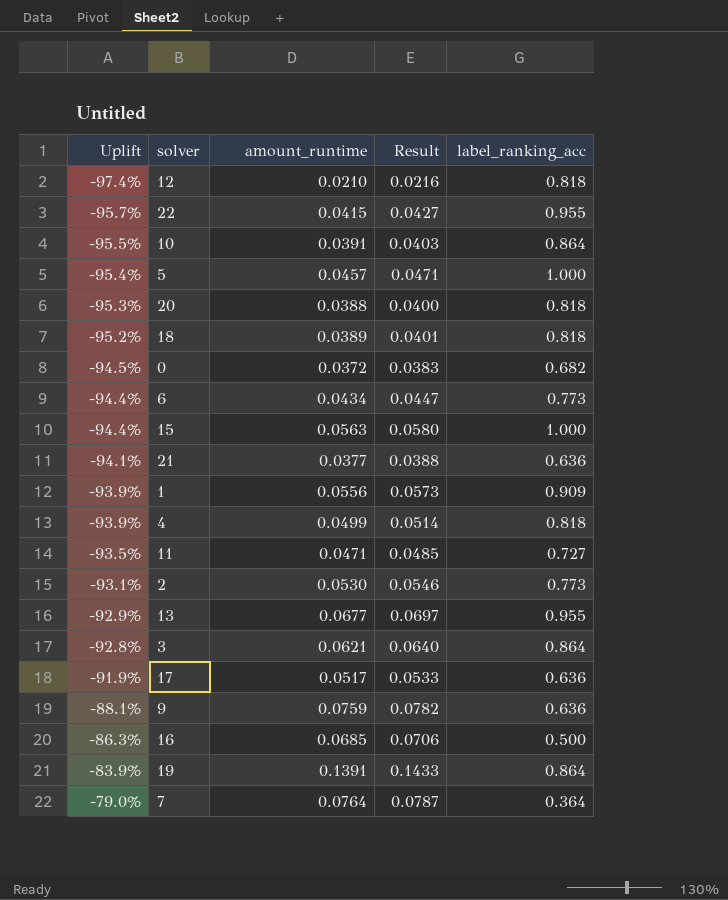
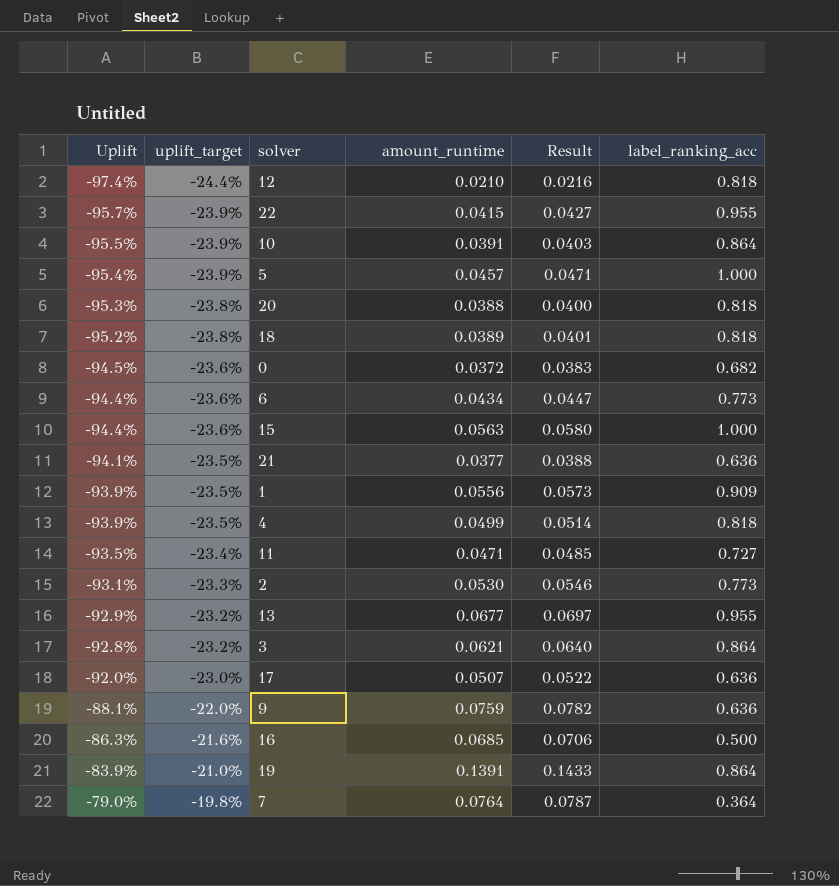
column uplift_target | formula: none -> [Uplift] * 0.25
17 | Uplift: -91.9% -> -92.0%
17 | amount_runtime: 0.0517 -> 0.0507
17 | Result: 0.0533 -> 0.0522

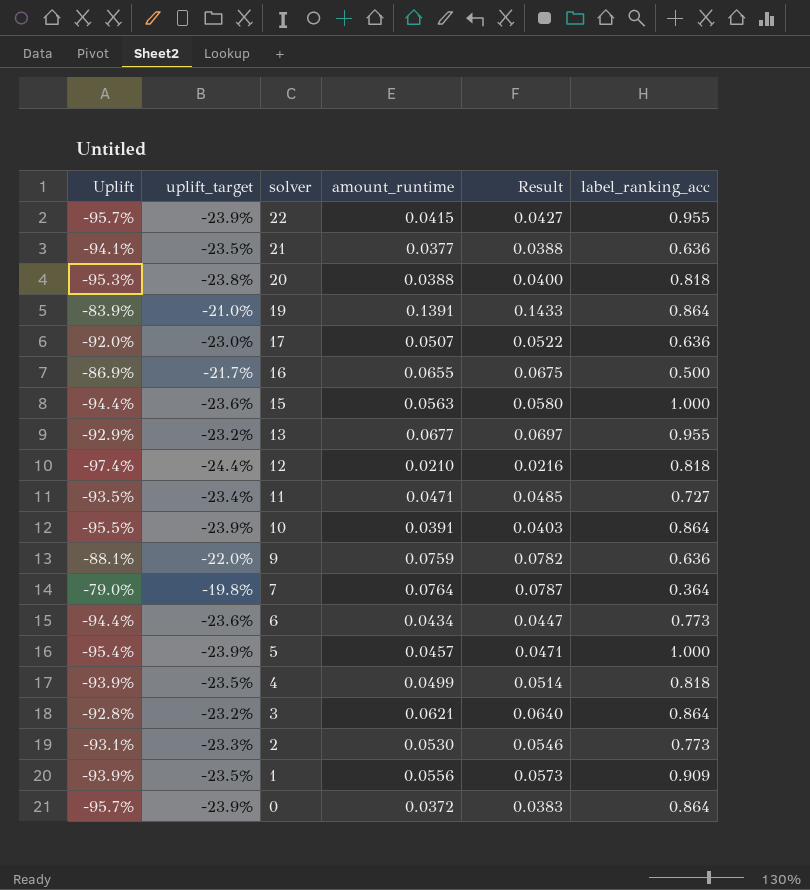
row order: Uplift ascending -> solver descending
row 18: -95.2% | -23.8% | 0.0389 | 0.0401 | 0.818 -> none
16 | Uplift: -86.3% -> -86.9%
16 | uplift_target: -21.6% -> -21.7%
16 | amount_runtime: 0.0685 -> 0.0655
16 | Result: 0.0706 -> 0.0675
0 | Uplift: -94.5% -> -95.7%
0 | uplift_target: -23.6% -> -23.9%
0 | label_ranking_acc: 0.682 -> 0.864

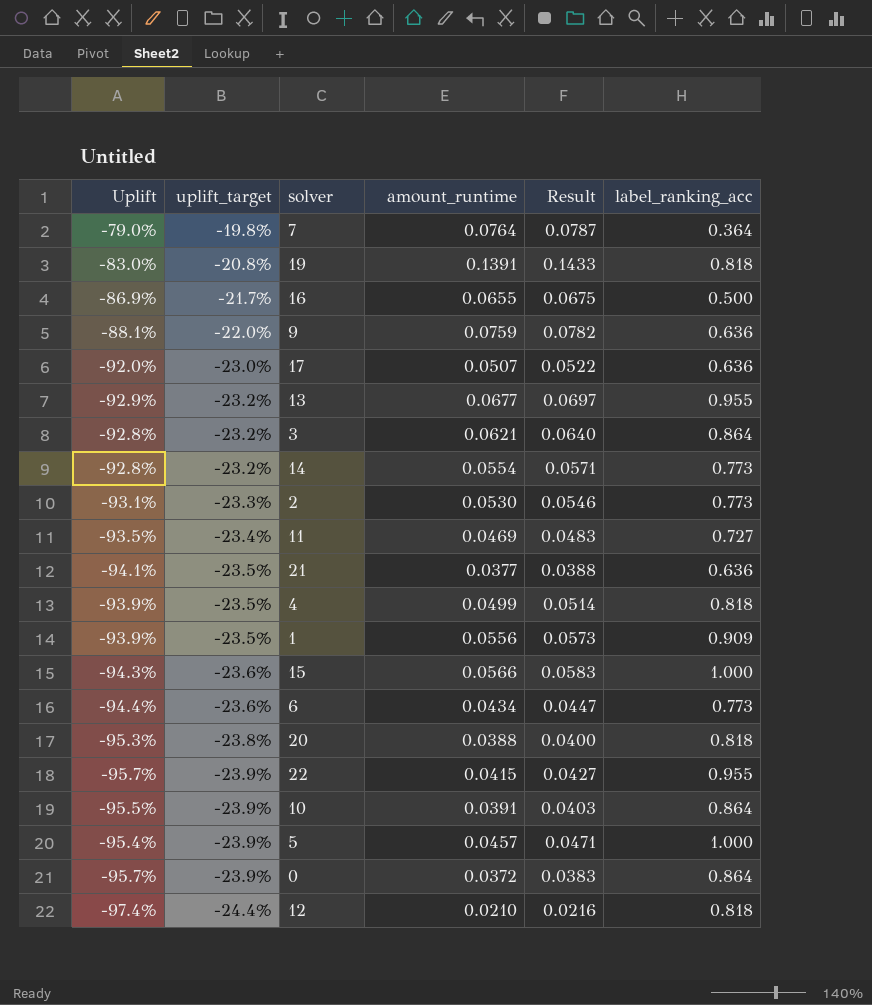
row order: solver descending -> uplift_target descending
19 | Uplift: -83.9% -> -83.0%
19 | uplift_target: -21.0% -> -20.8%
19 | label_ranking_acc: 0.864 -> 0.818
row 14: none -> -92.8% | -23.2% | 0.0554 | 0.0571 | 0.773
11 | amount_runtime: 0.0471 -> 0.0469
11 | Result: 0.0485 -> 0.0483
15 | Uplift: -94.4% -> -94.3%
15 | amount_runtime: 0.0563 -> 0.0566
15 | Result: 0.0580 -> 0.0583

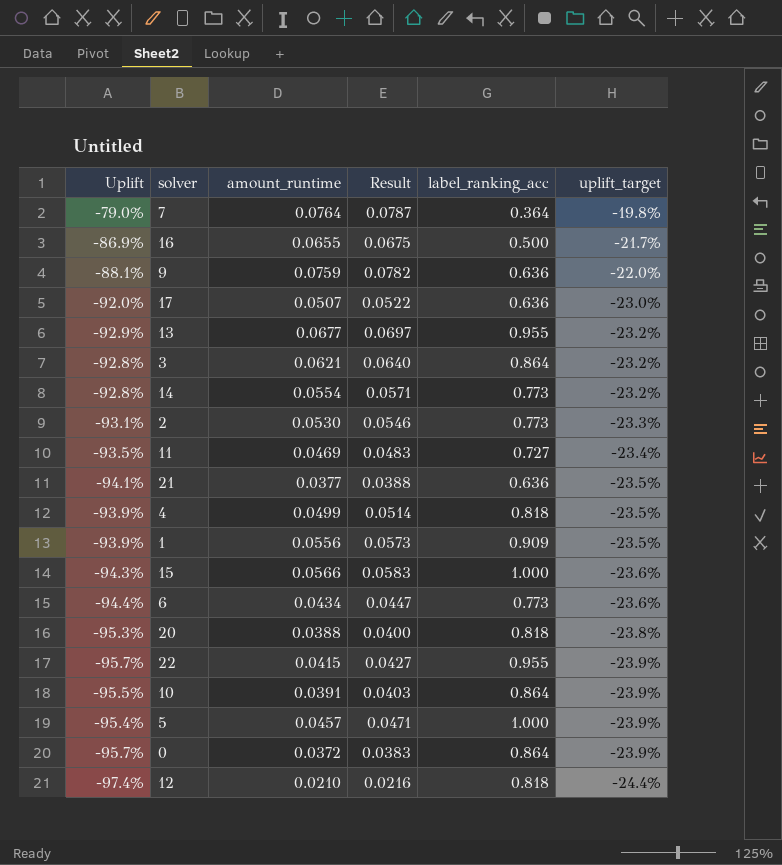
column uplift_target | position: 2 -> 6
row 19: -83.0% | -20.8% | 0.1391 | 0.1433 | 0.818 -> none

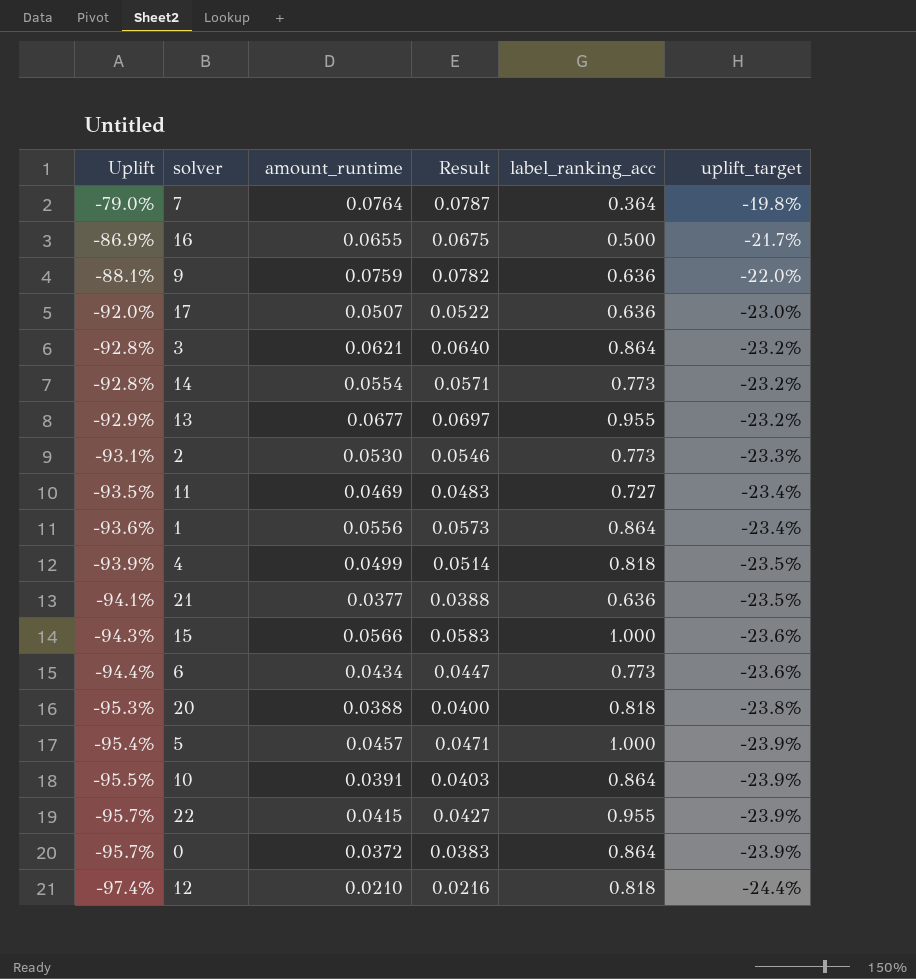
row order: uplift_target descending -> Uplift descending
1 | Uplift: -93.9% -> -93.6%
1 | label_ranking_acc: 0.909 -> 0.864
1 | uplift_target: -23.5% -> -23.4%

